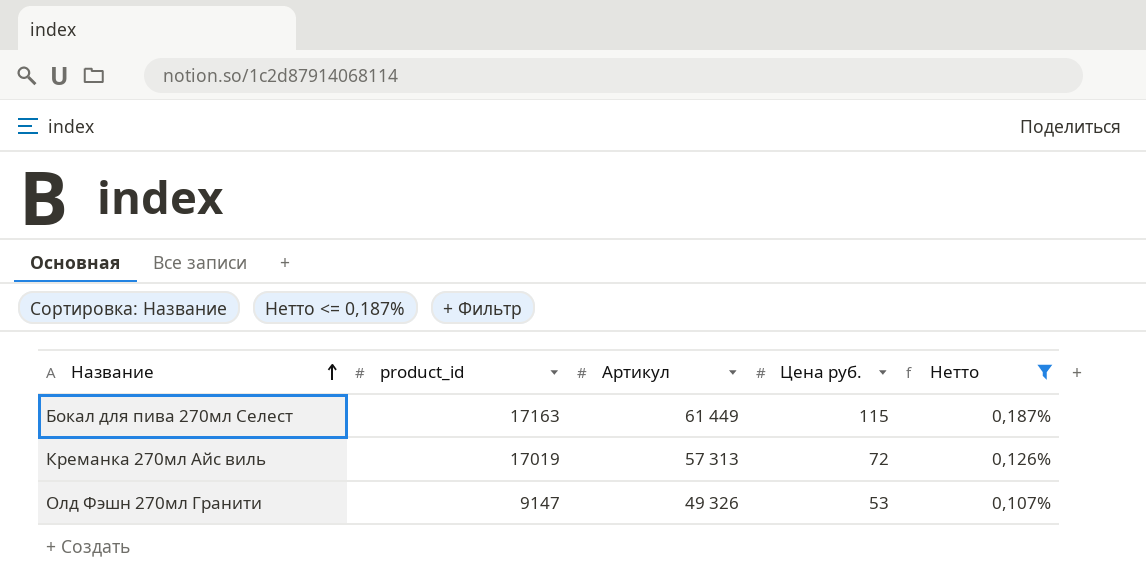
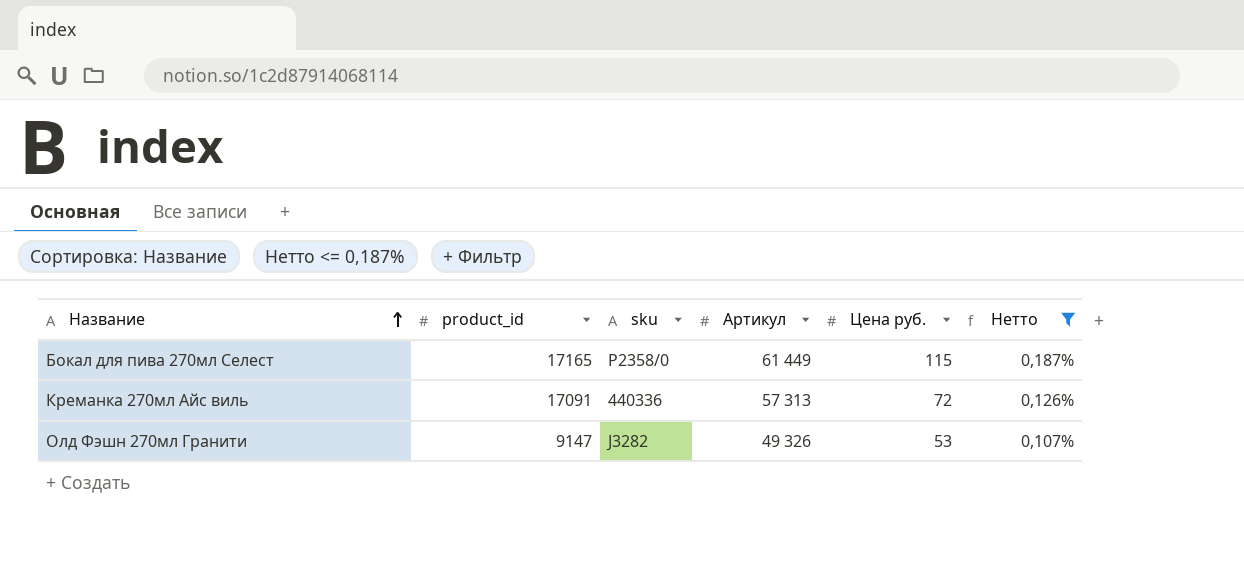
column sku | position: none -> 3
Бокал для пива 270мл Селест | product_id: 17163 -> 17165
Креманка 270мл Айс виль | product_id: 17019 -> 17091

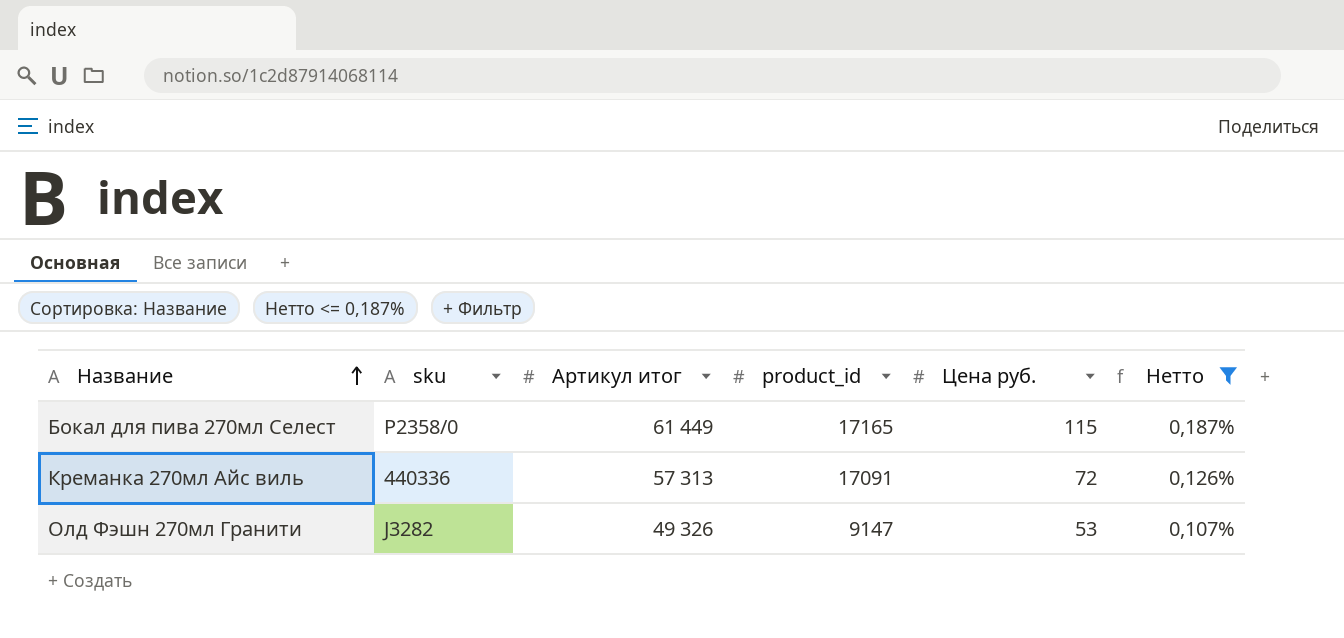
column name: Артикул -> Артикул итог
column product_id | position: 2 -> 4

